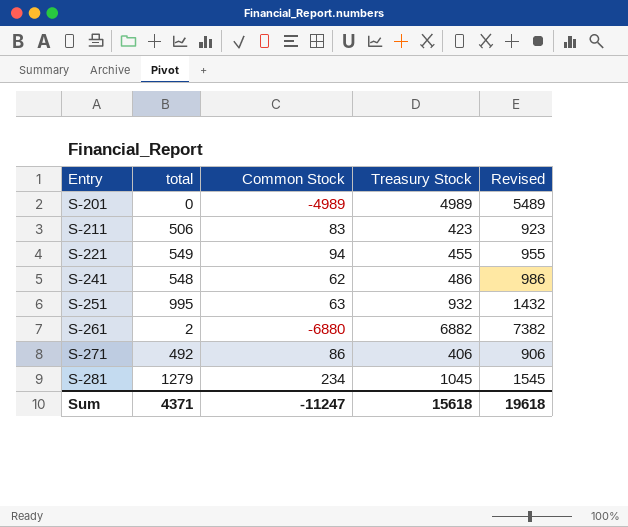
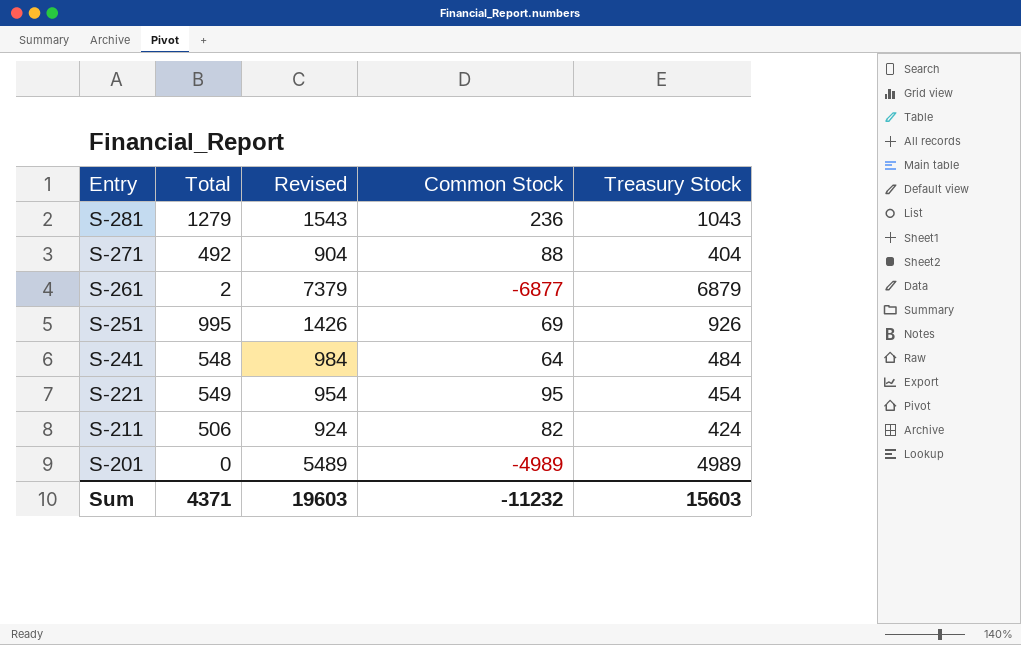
row order: Entry ascending -> Entry descending
column name: total -> Total
column Revised | position: 5 -> 3
S-281 | Revised: 1545 -> 1543
S-281 | Common Stock: 234 -> 236
S-281 | Treasury Stock: 1045 -> 1043
S-271 | Revised: 906 -> 904
S-271 | Common Stock: 86 -> 88
S-271 | Treasury Stock: 406 -> 404
S-261 | Revised: 7382 -> 7379
S-261 | Common Stock: -6880 -> -6877
S-261 | Treasury Stock: 6882 -> 6879
S-251 | Revised: 1432 -> 1426
S-251 | Common Stock: 63 -> 69
S-251 | Treasury Stock: 932 -> 926
S-241 | Revised: 986 -> 984
S-241 | Common Stock: 62 -> 64
S-241 | Treasury Stock: 486 -> 484
S-221 | Revised: 955 -> 954
S-221 | Common Stock: 94 -> 95
S-221 | Treasury Stock: 455 -> 454
S-211 | Revised: 923 -> 924
S-211 | Common Stock: 83 -> 82
S-211 | Treasury Stock: 423 -> 424
Sum | Revised: 19618 -> 19603
Sum | Common Stock: -11247 -> -11232
Sum | Treasury Stock: 15618 -> 15603

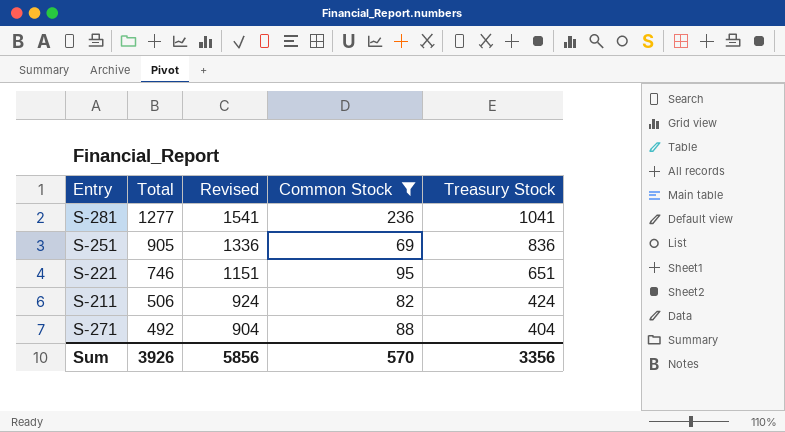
filter: none -> Common Stock >= 69
row order: Entry descending -> Total descending
S-281 | Total: 1279 -> 1277
S-281 | Revised: 1543 -> 1541
S-281 | Treasury Stock: 1043 -> 1041
S-251 | Total: 995 -> 905
S-251 | Revised: 1426 -> 1336
S-251 | Treasury Stock: 926 -> 836
S-221 | Total: 549 -> 746
S-221 | Revised: 954 -> 1151
S-221 | Treasury Stock: 454 -> 651
Sum | Total: 4371 -> 3926
Sum | Revised: 19603 -> 5856
Sum | Common Stock: -11232 -> 570
Sum | Treasury Stock: 15603 -> 3356

